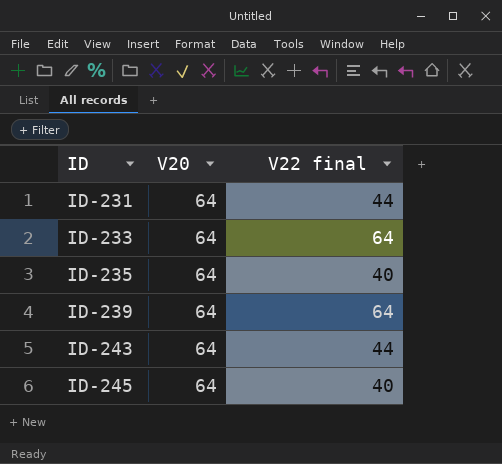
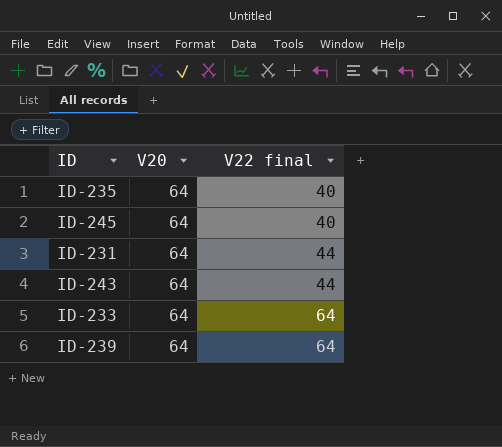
row order: ID ascending -> V22 final ascending

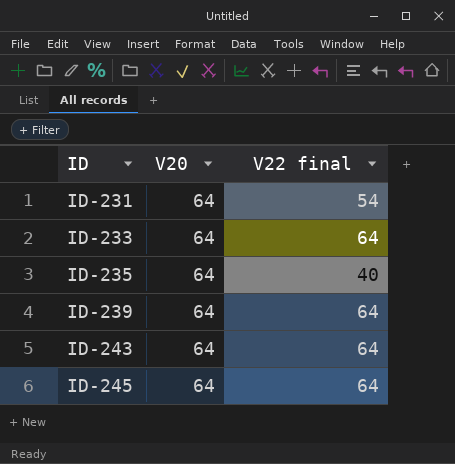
row order: V22 final ascending -> ID ascending
ID-231 | V22 final: 44 -> 54
ID-243 | V22 final: 44 -> 64
ID-245 | V22 final: 40 -> 64

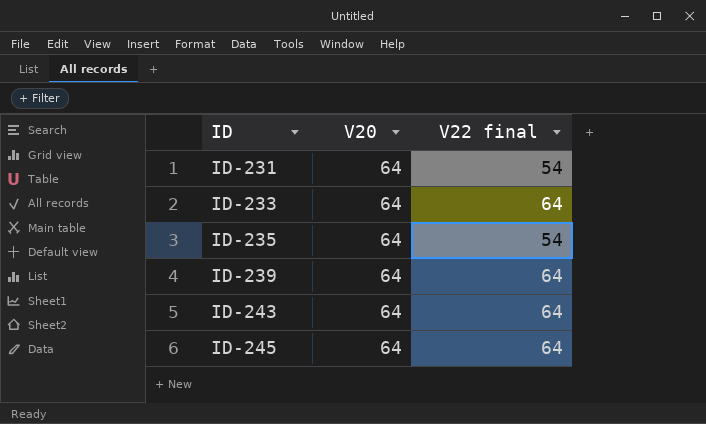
ID-235 | V22 final: 40 -> 54

